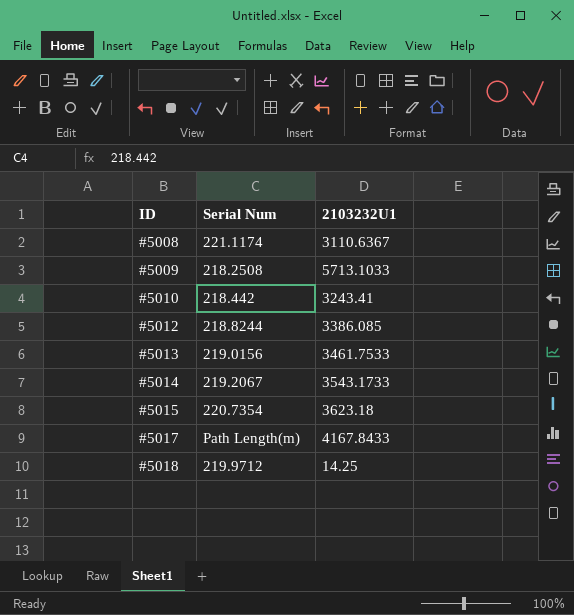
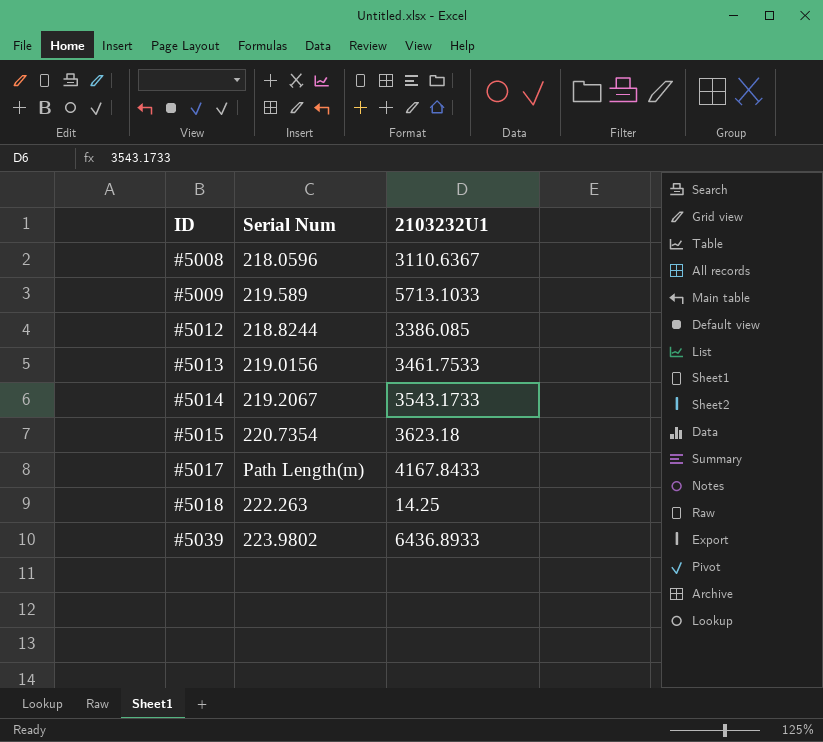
row #5010: 218.442 | 3243.41 -> none
#5008 | Serial Num: 221.1174 -> 218.0596
#5009 | Serial Num: 218.2508 -> 219.589
#5018 | Serial Num: 219.9712 -> 222.263
row #5039: none -> 223.9802 | 6436.8933

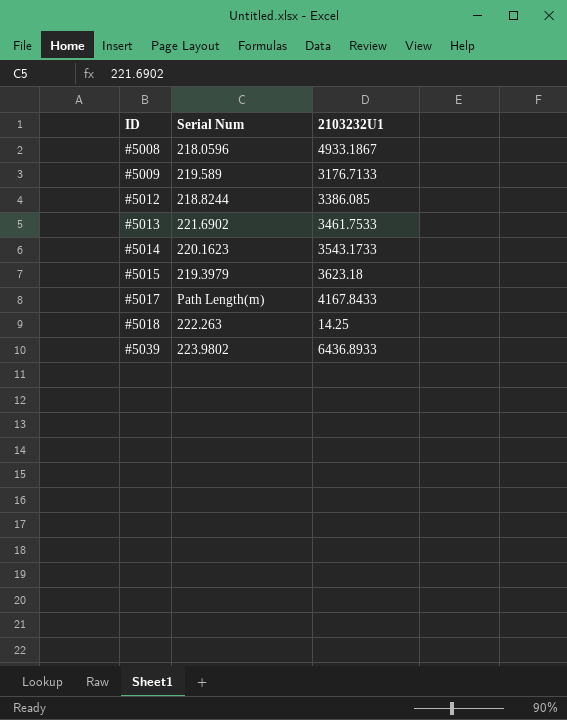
#5008 | 2103232U1: 3110.6367 -> 4933.1867
#5009 | 2103232U1: 5713.1033 -> 3176.7133
#5013 | Serial Num: 219.0156 -> 221.6902
#5014 | Serial Num: 219.2067 -> 220.1623
#5015 | Serial Num: 220.7354 -> 219.3979

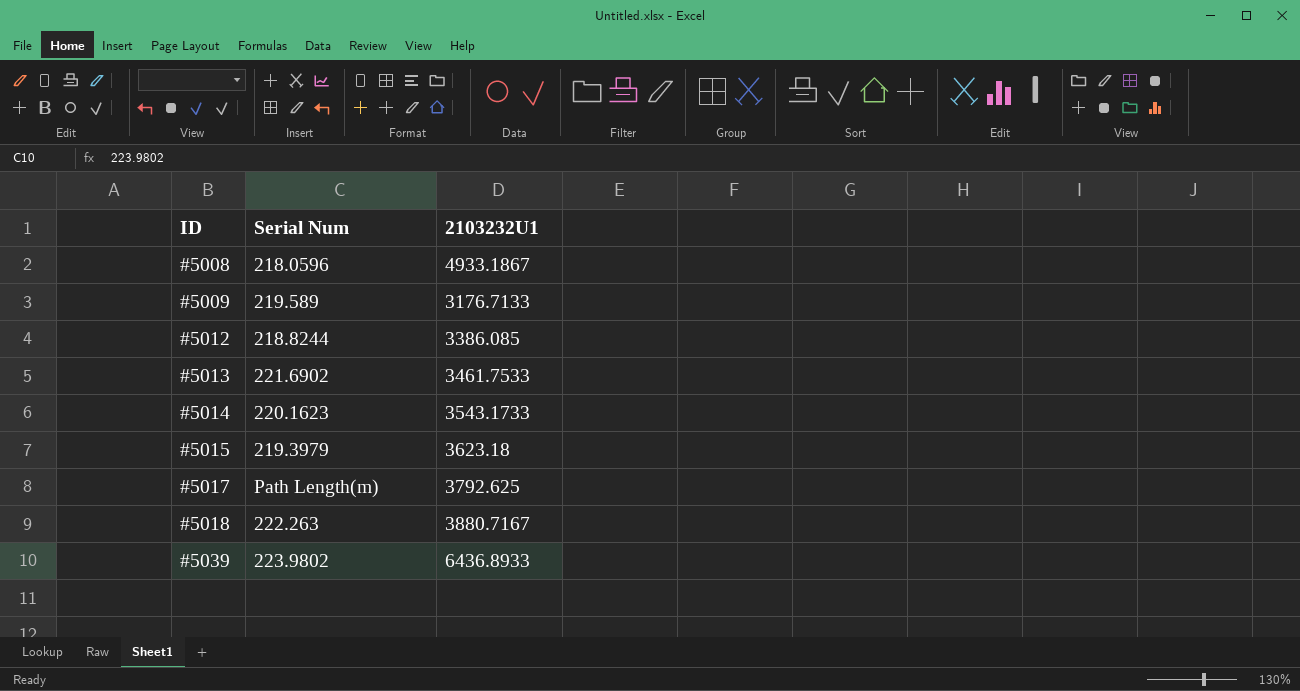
#5017 | 2103232U1: 4167.8433 -> 3792.625
#5018 | 2103232U1: 14.25 -> 3880.7167

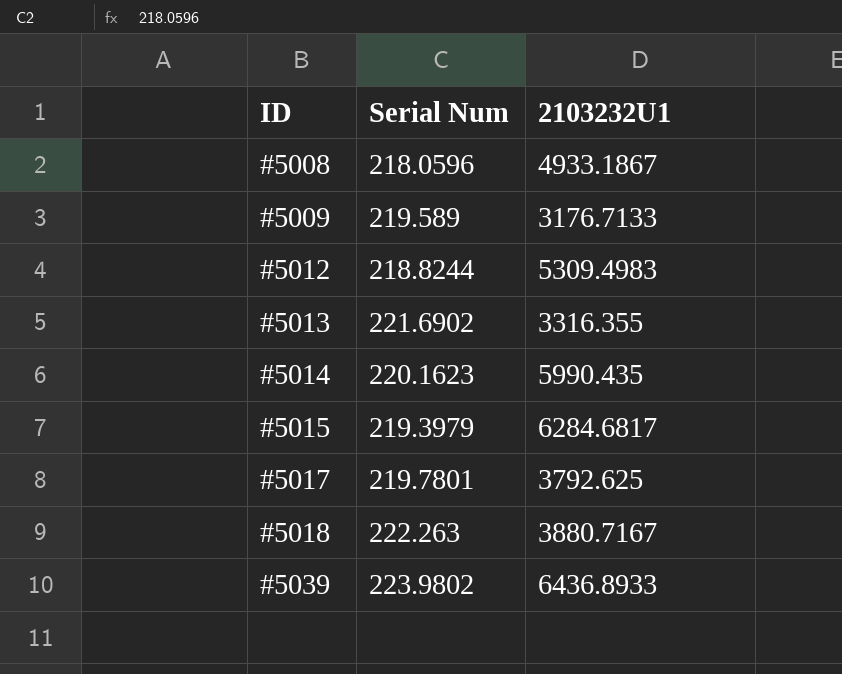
#5012 | 2103232U1: 3386.085 -> 5309.4983
#5013 | 2103232U1: 3461.7533 -> 3316.355
#5014 | 2103232U1: 3543.1733 -> 5990.435
#5015 | 2103232U1: 3623.18 -> 6284.6817
#5017 | Serial Num: Path Length(m) -> 219.7801

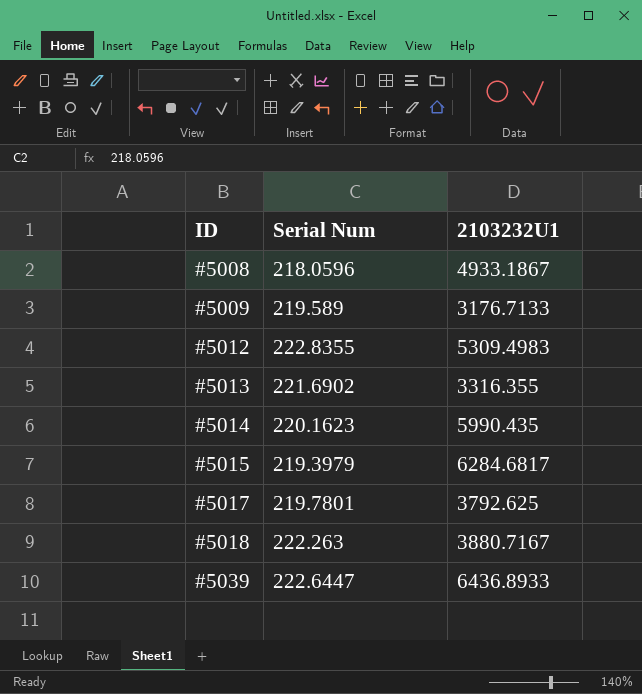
#5012 | Serial Num: 218.8244 -> 222.8355
#5039 | Serial Num: 223.9802 -> 222.6447

